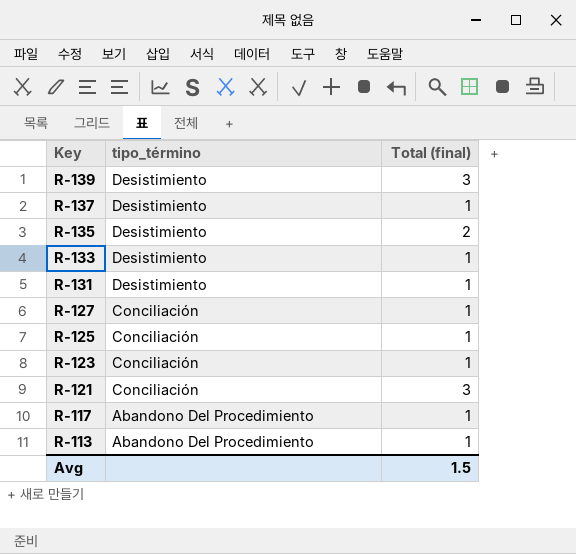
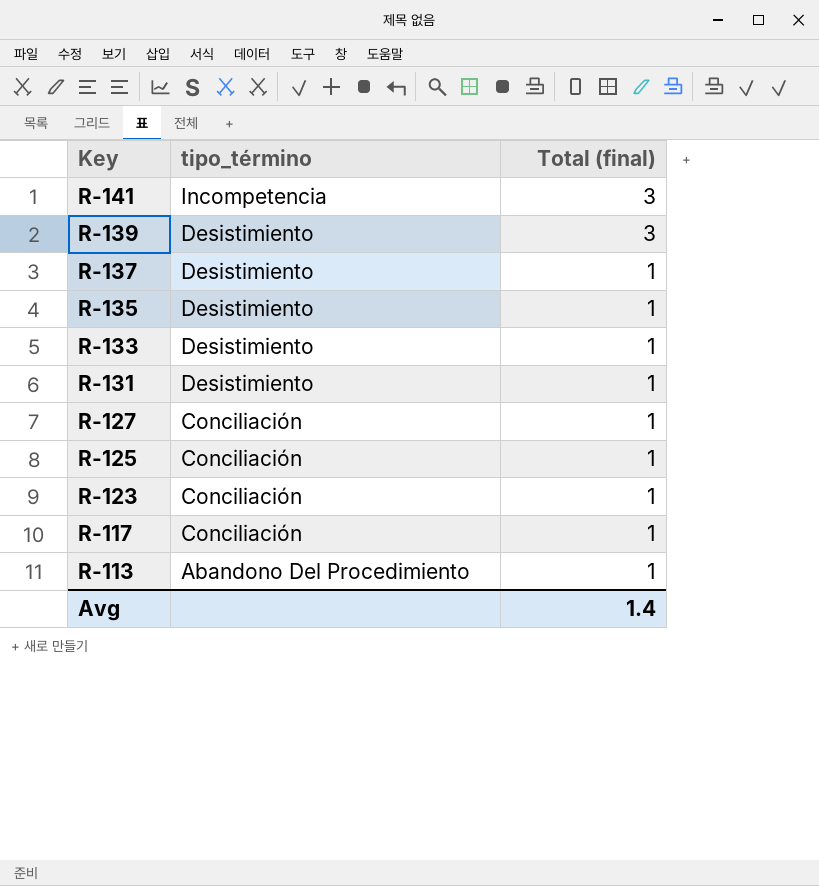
row R-121: Conciliación | 3 -> none
row R-141: none -> Incompetencia | 3
R-135 | Total (final): 2 -> 1
R-117 | tipo_término: Abandono Del Procedimiento -> Conciliación
Avg | Total (final): 1.5 -> 1.4

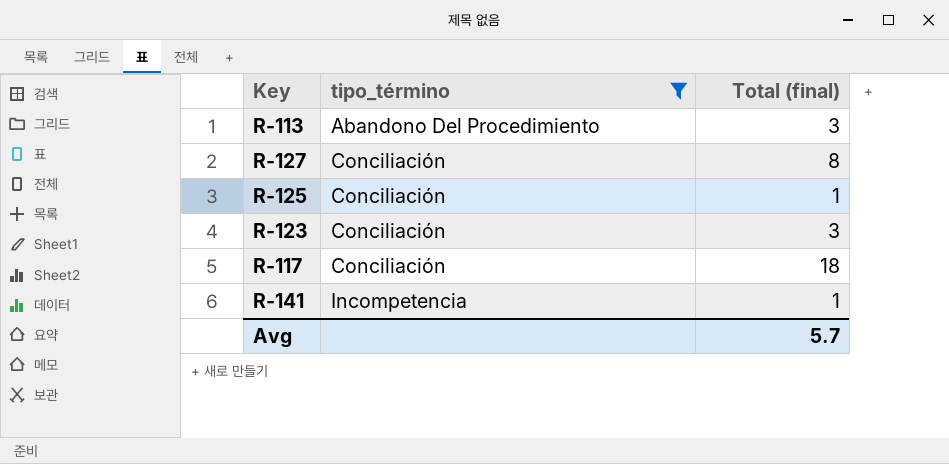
filter: none -> tipo_término != Desistimiento
row order: Key descending -> tipo_término ascending
R-113 | Total (final): 1 -> 3
R-127 | Total (final): 1 -> 8
R-123 | Total (final): 1 -> 3
R-117 | Total (final): 1 -> 18
R-141 | Total (final): 3 -> 1
Avg | Total (final): 1.4 -> 5.7

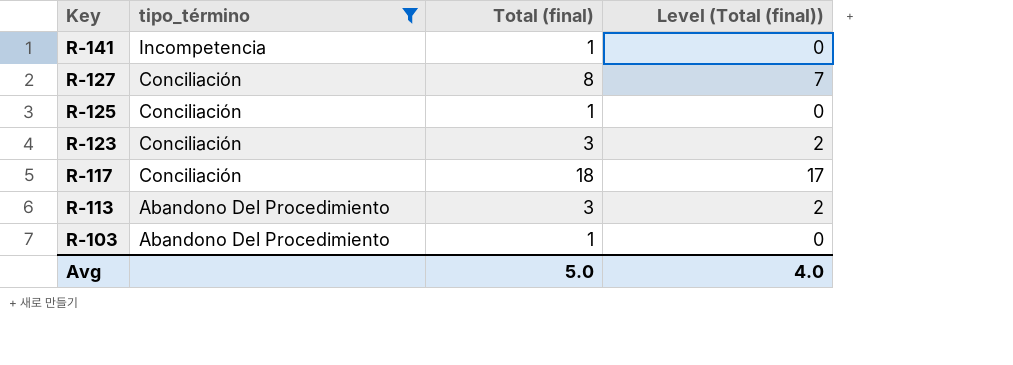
row order: tipo_término ascending -> Key descending
column Level (Total (final)) | formula: none -> [Total (final)] - 1
row R-103: none -> Abandono Del Procedimiento | 1 | 0
Avg | Total (final): 5.7 -> 5.0

